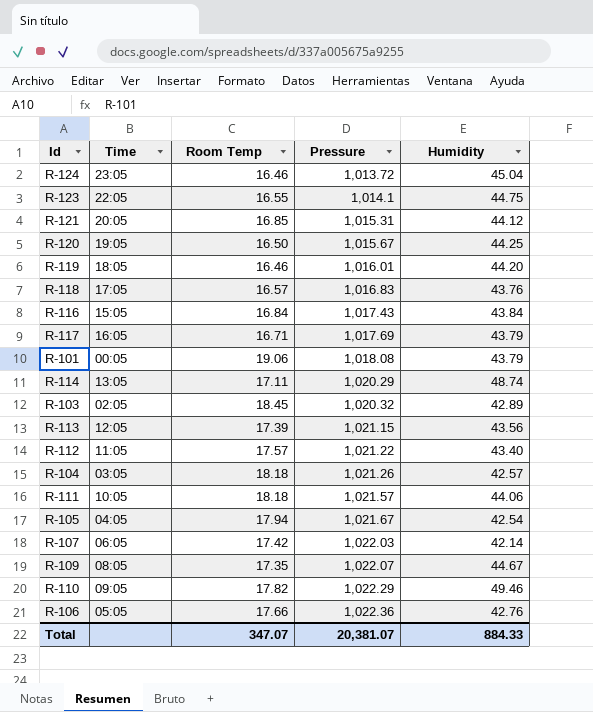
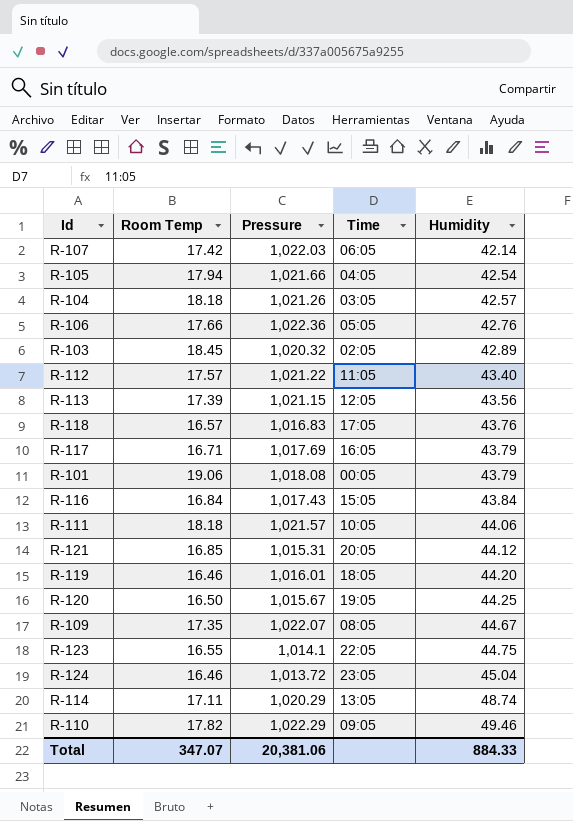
row order: Pressure ascending -> Humidity ascending
column Time | position: 2 -> 4
R-105 | Pressure: 1,021.67 -> 1,021.66
Total | Pressure: 20,381.07 -> 20,381.06

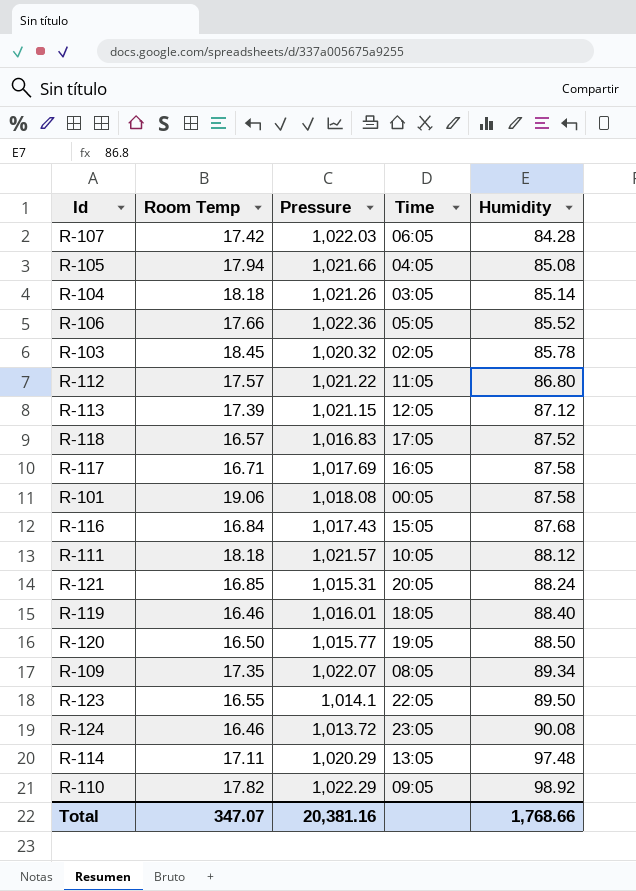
R-107 | Humidity: 42.14 -> 84.28
R-105 | Humidity: 42.54 -> 85.08
R-104 | Humidity: 42.57 -> 85.14
R-106 | Humidity: 42.76 -> 85.52
R-103 | Humidity: 42.89 -> 85.78
R-112 | Humidity: 43.40 -> 86.80
R-113 | Humidity: 43.56 -> 87.12
R-118 | Humidity: 43.76 -> 87.52
R-117 | Humidity: 43.79 -> 87.58
R-101 | Humidity: 43.79 -> 87.58
R-116 | Humidity: 43.84 -> 87.68
R-111 | Humidity: 44.06 -> 88.12
R-121 | Humidity: 44.12 -> 88.24
R-119 | Humidity: 44.20 -> 88.40
R-120 | Pressure: 1,015.67 -> 1,015.77
R-120 | Humidity: 44.25 -> 88.50
R-109 | Humidity: 44.67 -> 89.34
R-123 | Humidity: 44.75 -> 89.50
R-124 | Humidity: 45.04 -> 90.08
R-114 | Humidity: 48.74 -> 97.48
R-110 | Humidity: 49.46 -> 98.92
Total | Pressure: 20,381.06 -> 20,381.16
Total | Humidity: 884.33 -> 1,768.66

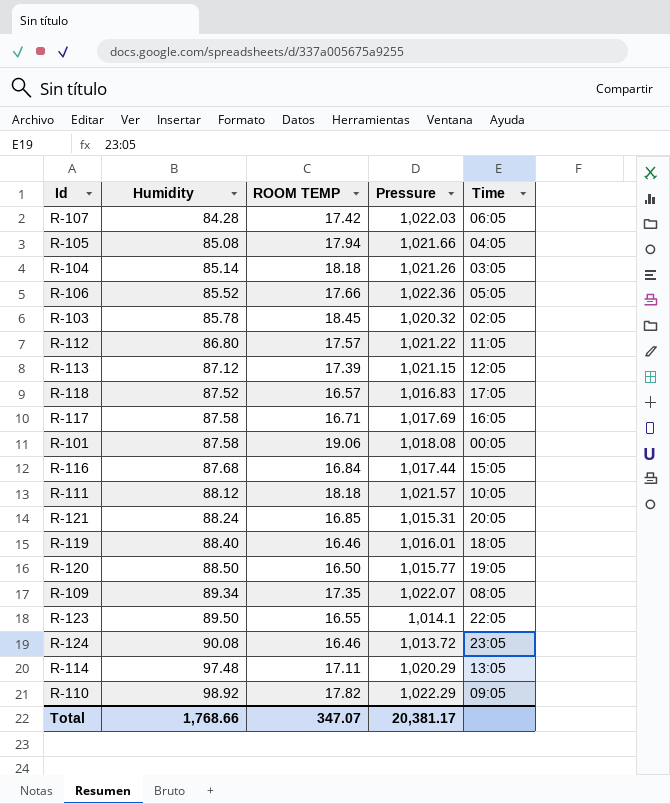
column Humidity | position: 5 -> 2
column name: Room Temp -> ROOM TEMP
R-116 | Pressure: 1,017.43 -> 1,017.44
Total | Pressure: 20,381.16 -> 20,381.17

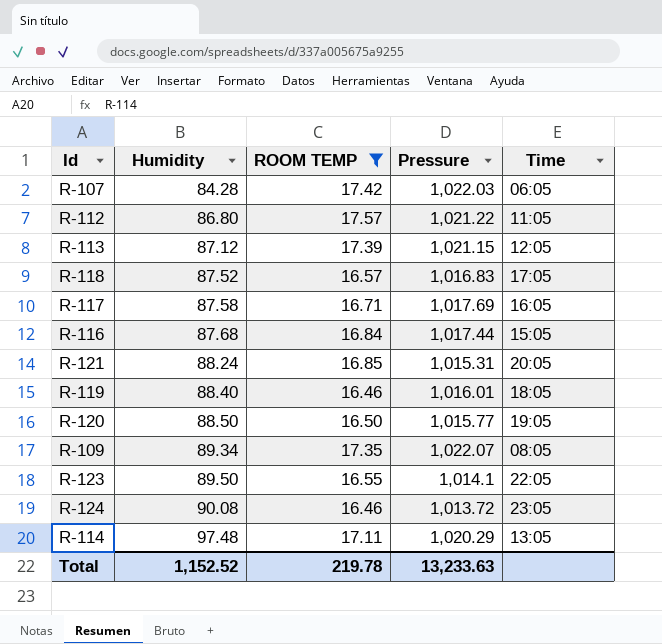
filter: none -> ROOM TEMP <= 17.57
Total | Humidity: 1,768.66 -> 1,152.52
Total | ROOM TEMP: 347.07 -> 219.78
Total | Pressure: 20,381.17 -> 13,233.63

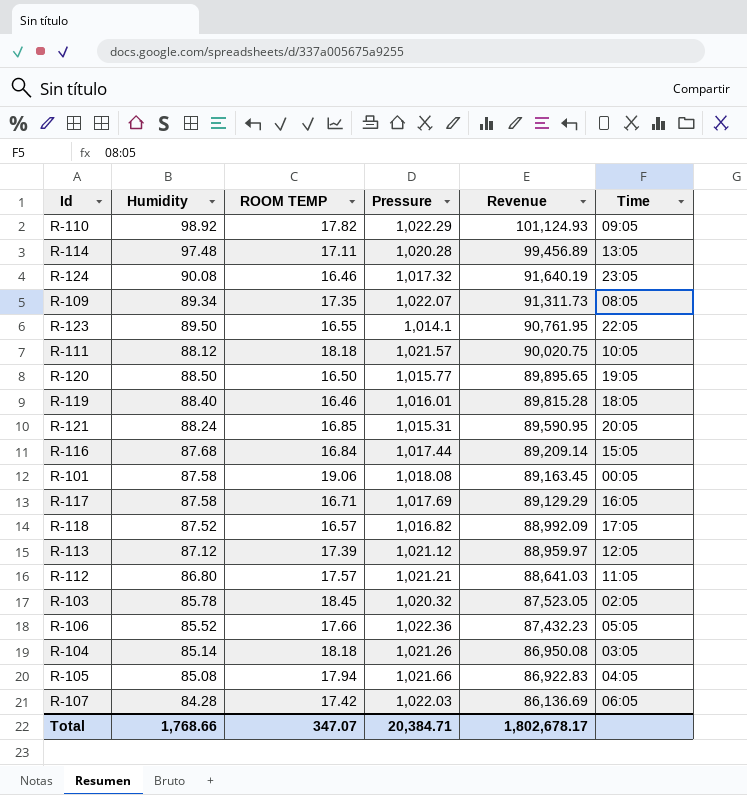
filter: ROOM TEMP <= 17.57 -> none
row order: Humidity ascending -> Revenue descending
column Revenue | formula: none -> [Humidity] * [Pressure]
R-114 | Pressure: 1,020.29 -> 1,020.28
R-124 | Pressure: 1,013.72 -> 1,017.32
R-118 | Pressure: 1,016.83 -> 1,016.82
R-113 | Pressure: 1,021.15 -> 1,021.12
R-112 | Pressure: 1,021.22 -> 1,021.21
Total | Humidity: 1,152.52 -> 1,768.66
Total | ROOM TEMP: 219.78 -> 347.07
Total | Pressure: 13,233.63 -> 20,384.71

